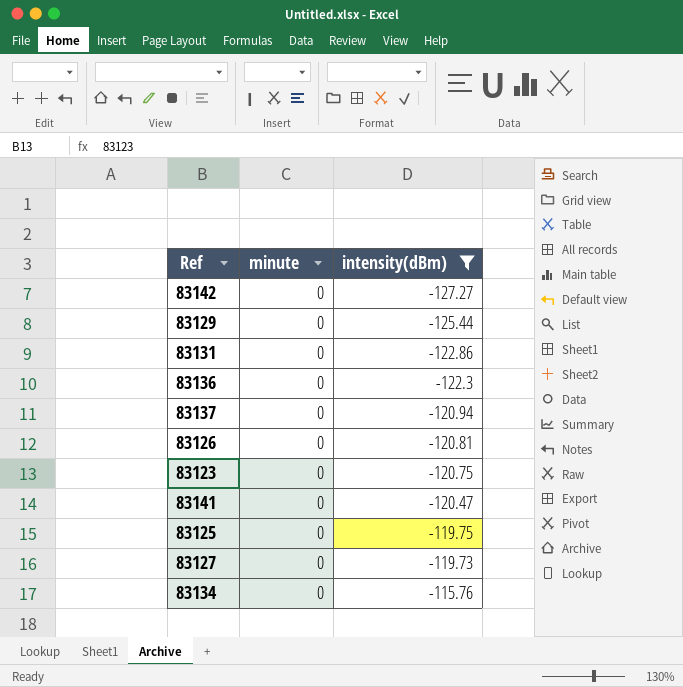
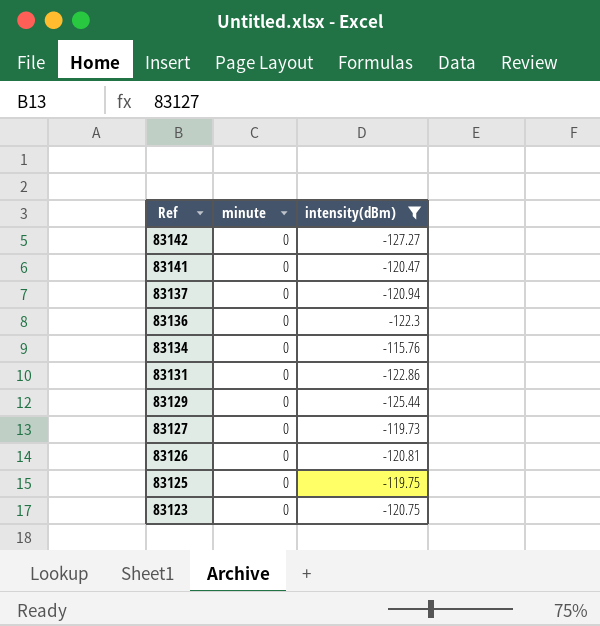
row order: intensity(dBm) ascending -> Ref descending

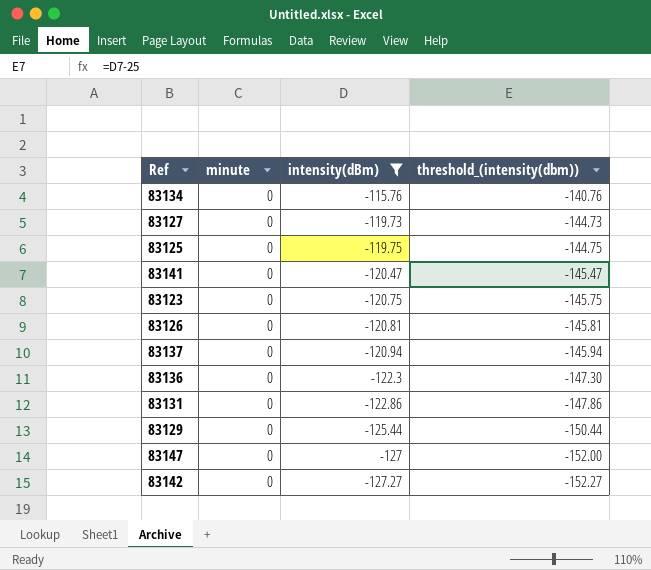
row order: Ref descending -> intensity(dBm) descending
column threshold_(intensity(dbm)) | formula: none -> [intensity(dBm)] - 25
row 83147: none -> 0 | -127 | -152.00

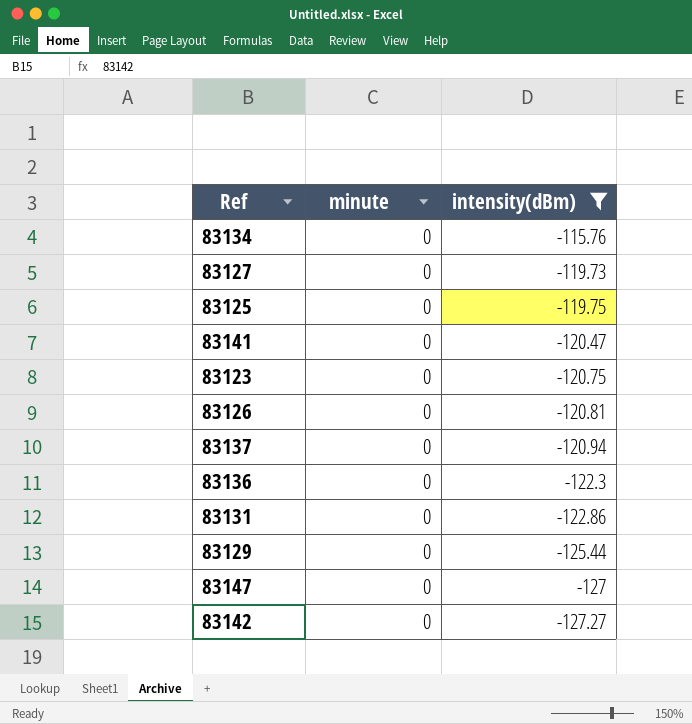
column threshold_(intensity(dbm)) | formula: [intensity(dBm)] - 25 -> none

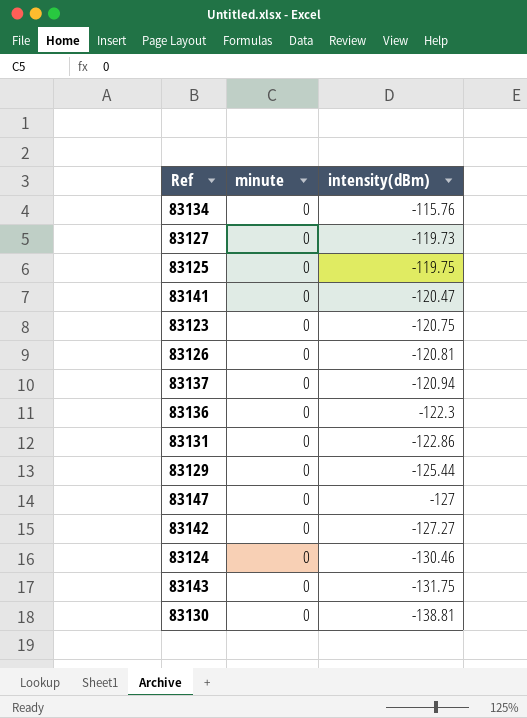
filter: intensity(dBm) >= -127.27 -> none

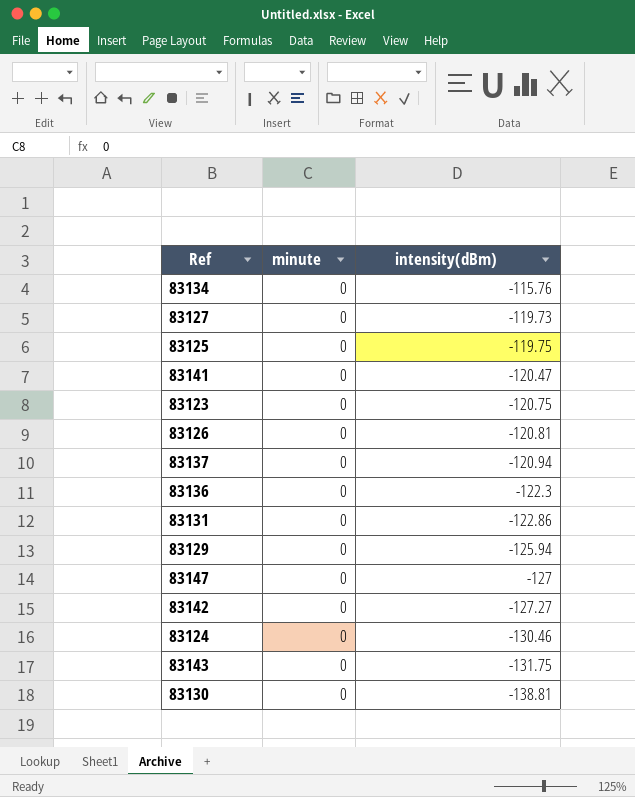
83129 | intensity(dBm): -125.44 -> -125.94

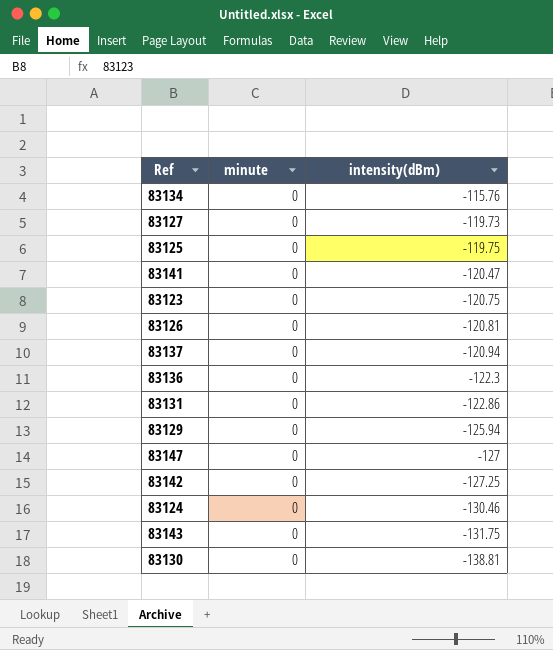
83142 | intensity(dBm): -127.27 -> -127.25

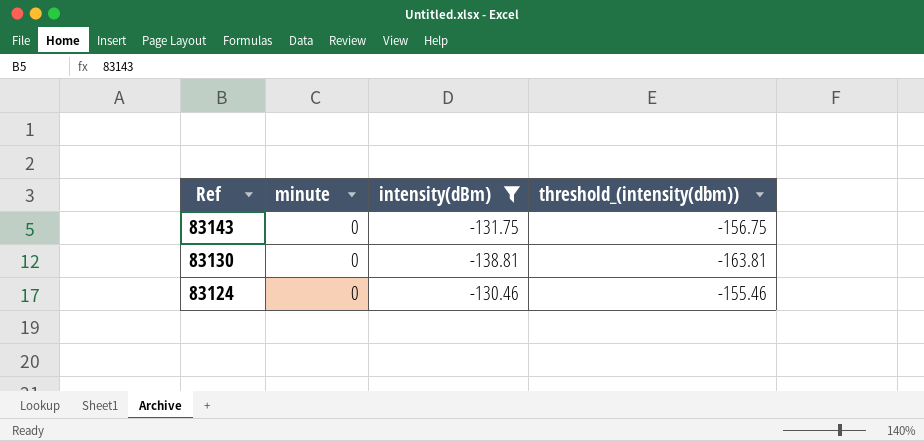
filter: none -> intensity(dBm) <= -130.46
row order: intensity(dBm) descending -> Ref descending
column threshold_(intensity(dbm)) | formula: none -> [intensity(dBm)] - 25

